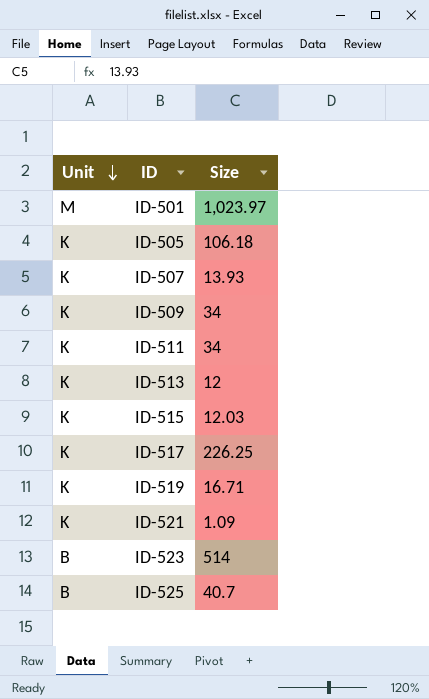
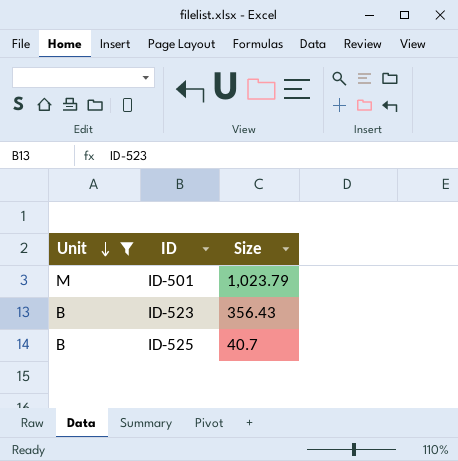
filter: none -> Unit != K
ID-501 | Size: 1,023.97 -> 1,023.79
ID-523 | Size: 514 -> 356.43

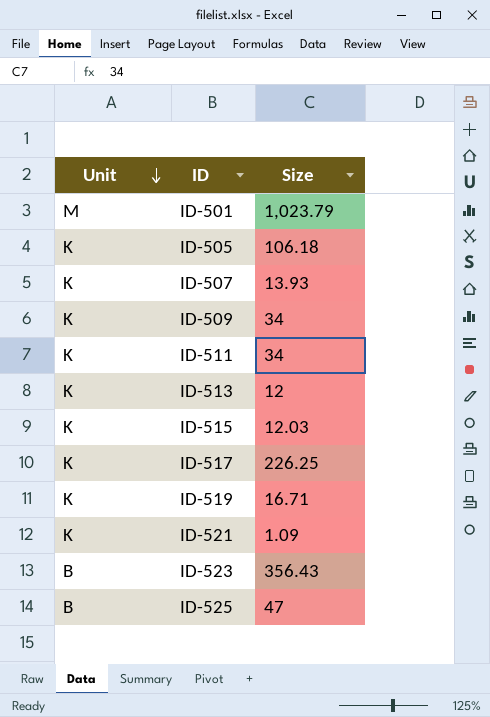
filter: Unit != K -> none
ID-525 | Size: 40.7 -> 47

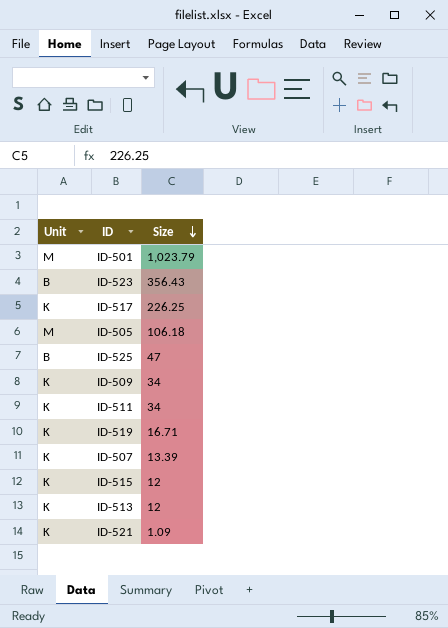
row order: Unit descending -> Size descending
ID-505 | Unit: K -> M
ID-507 | Size: 13.93 -> 13.39
ID-515 | Size: 12.03 -> 12

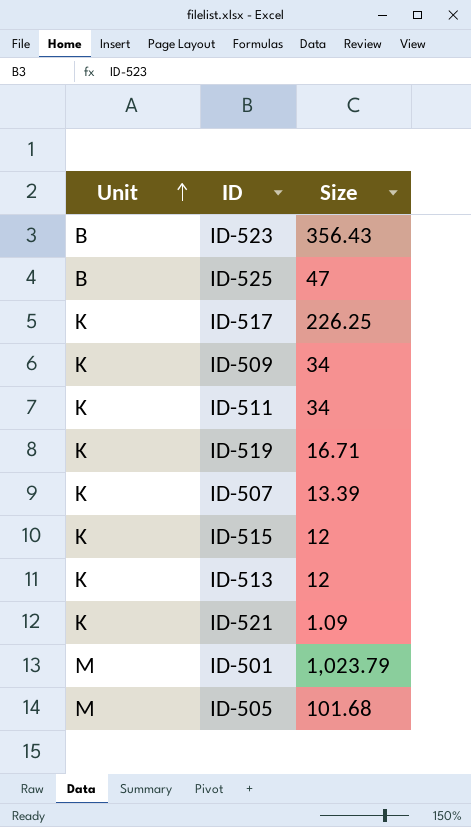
row order: Size descending -> Unit ascending
ID-505 | Size: 106.18 -> 101.68

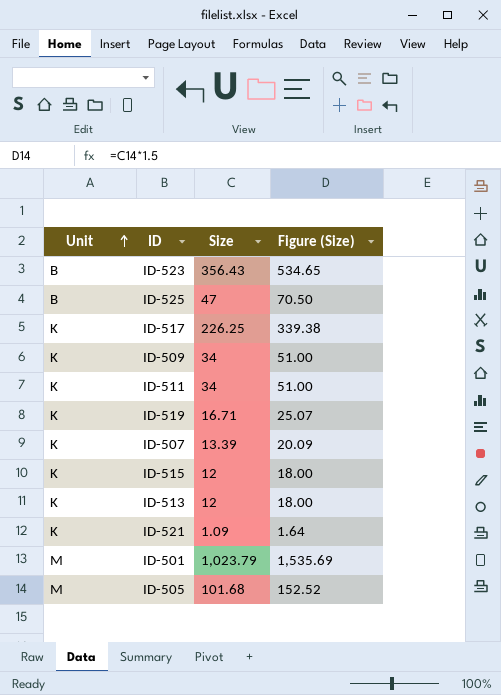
column Figure (Size) | formula: none -> [Size] * 1.5

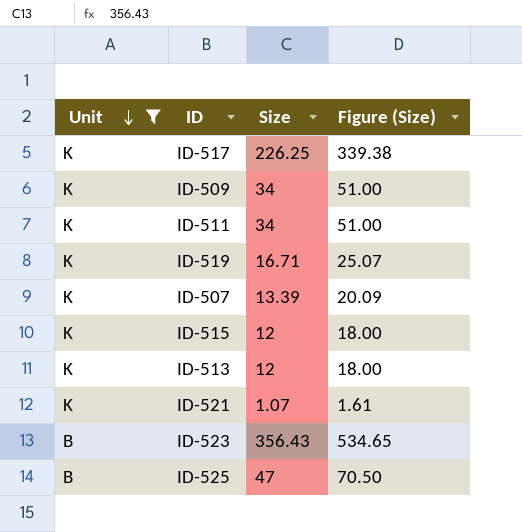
filter: none -> Unit != M
row order: Unit ascending -> Unit descending
ID-521 | Size: 1.09 -> 1.07
ID-521 | Figure (Size): 1.64 -> 1.61

